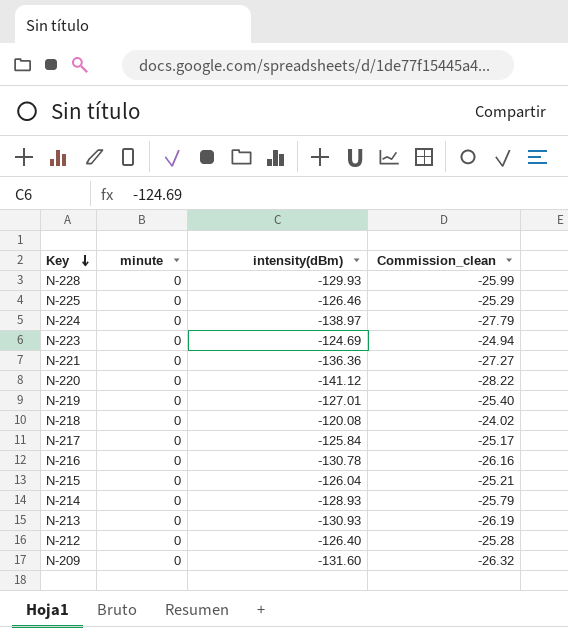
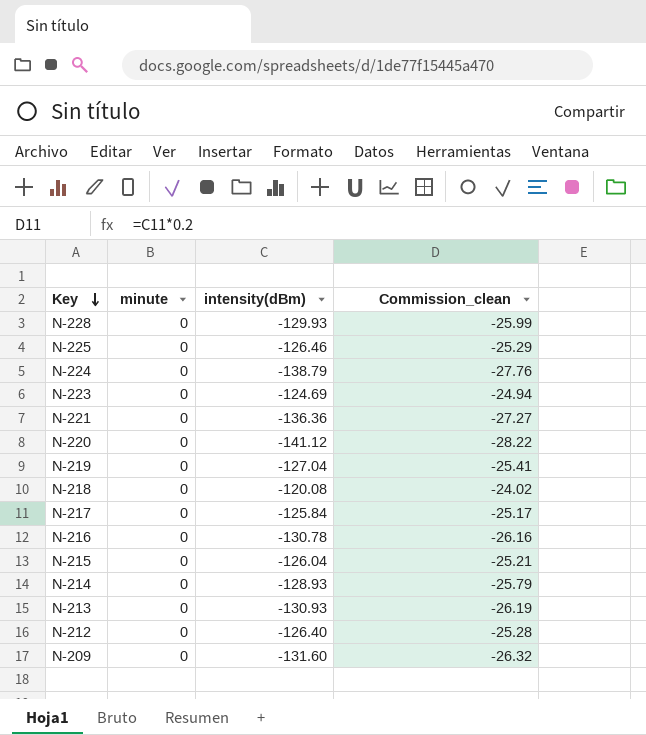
N-224 | intensity(dBm): -138.97 -> -138.79
N-224 | Commission_clean: -27.79 -> -27.76
N-219 | intensity(dBm): -127.01 -> -127.04
N-219 | Commission_clean: -25.40 -> -25.41

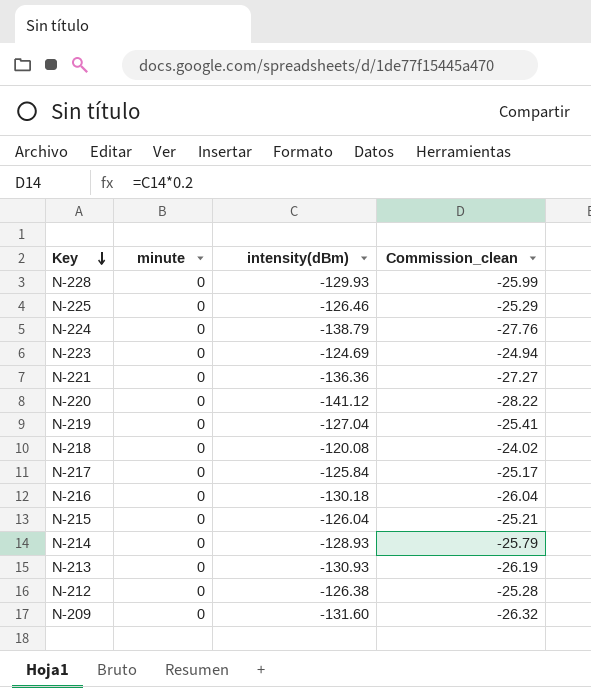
N-216 | intensity(dBm): -130.78 -> -130.18
N-216 | Commission_clean: -26.16 -> -26.04
N-212 | intensity(dBm): -126.40 -> -126.38

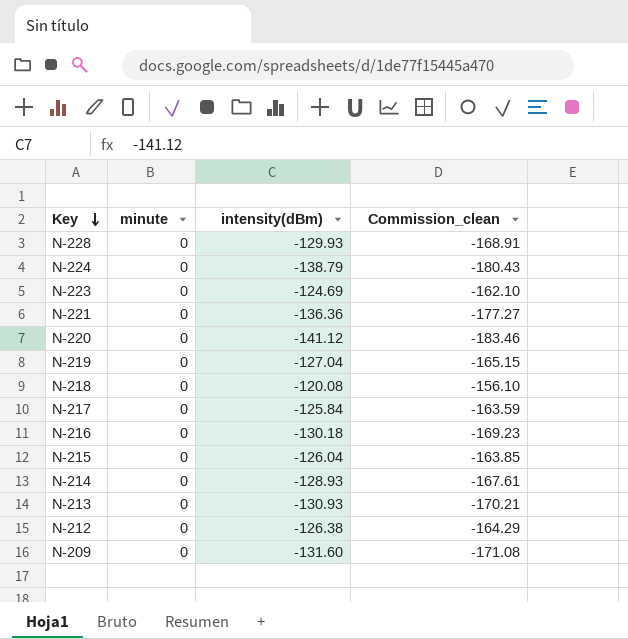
column Commission_clean | formula: [intensity(dBm)] * 0.2 -> [intensity(dBm)] * 1.3
row N-225: 0 | -126.46 | -25.29 -> none

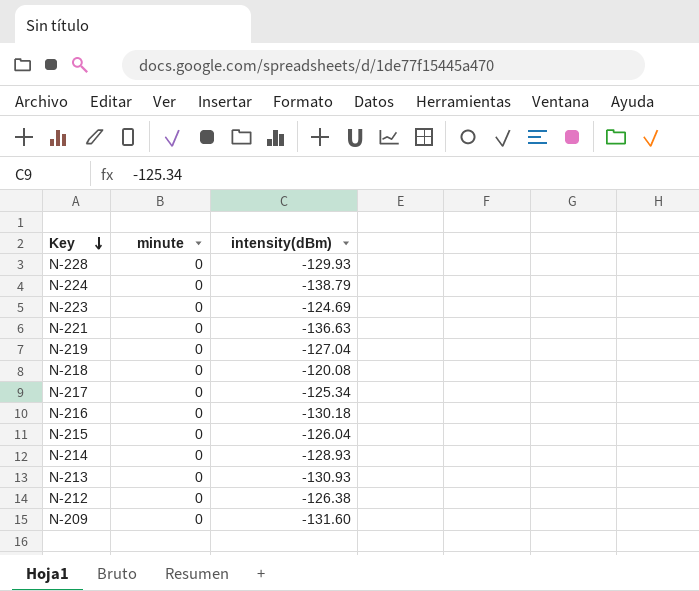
column Commission_clean | formula: [intensity(dBm)] * 1.3 -> none
row N-220: 0 | -141.12 | -183.46 -> none
N-221 | intensity(dBm): -136.36 -> -136.63
N-217 | intensity(dBm): -125.84 -> -125.34

